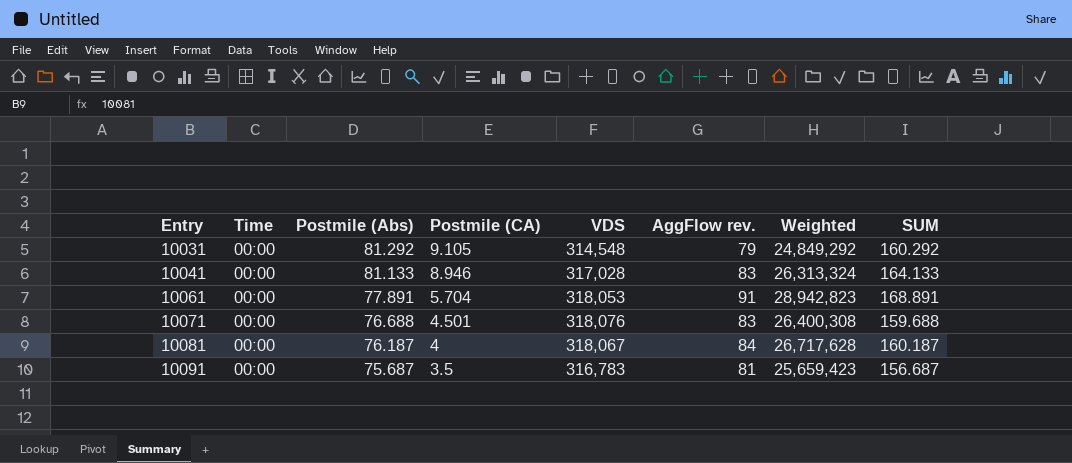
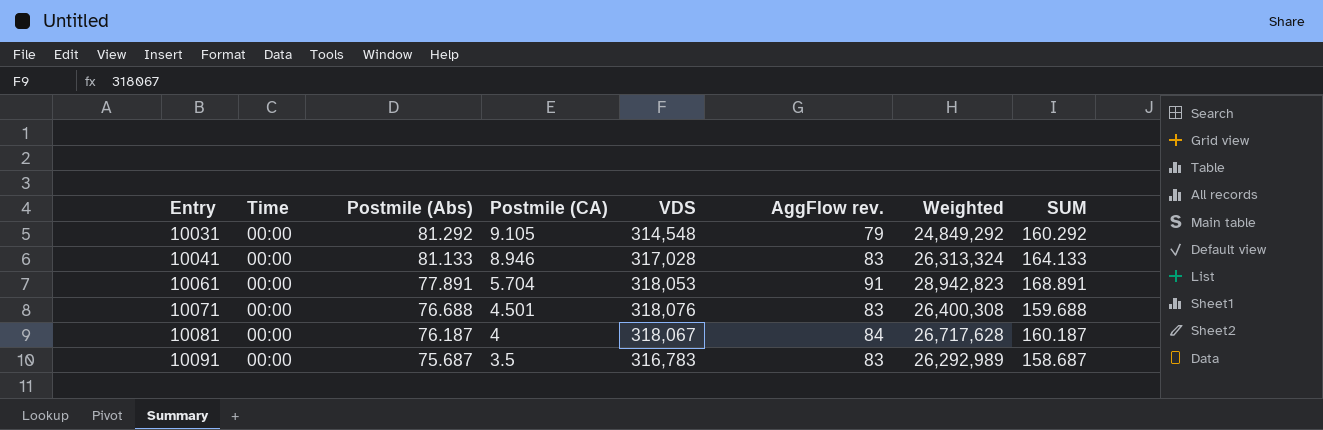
10091 | AggFlow rev.: 81 -> 83
10091 | Weighted: 25,659,423 -> 26,292,989
10091 | SUM: 156.687 -> 158.687

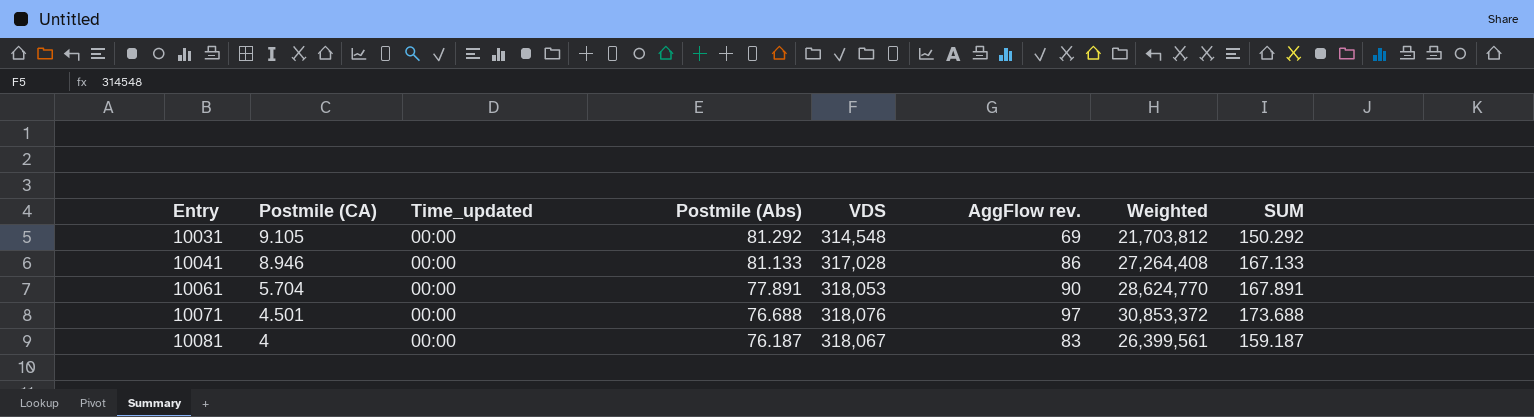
column Postmile (CA) | position: 4 -> 2
column name: Time -> Time_updated
row 10091: 00:00 | 75.687 | 3.5 | 316,783 | 83 | 26,292,989 | 158.687 -> none
10031 | AggFlow rev.: 79 -> 69
10031 | Weighted: 24,849,292 -> 21,703,812
10031 | SUM: 160.292 -> 150.292
10041 | AggFlow rev.: 83 -> 86
10041 | Weighted: 26,313,324 -> 27,264,408
10041 | SUM: 164.133 -> 167.133
10061 | AggFlow rev.: 91 -> 90
10061 | Weighted: 28,942,823 -> 28,624,770
10061 | SUM: 168.891 -> 167.891
10071 | AggFlow rev.: 83 -> 97
10071 | Weighted: 26,400,308 -> 30,853,372
10071 | SUM: 159.688 -> 173.688
10081 | AggFlow rev.: 84 -> 83
10081 | Weighted: 26,717,628 -> 26,399,561
10081 | SUM: 160.187 -> 159.187

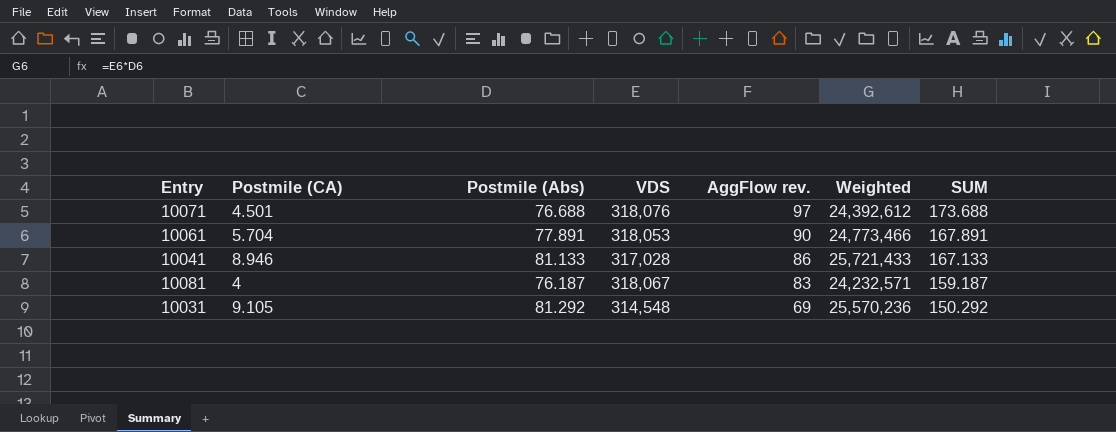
row order: Entry ascending -> AggFlow rev. descending
column Time_updated | position: 3 -> none
column Weighted | formula: [VDS] * [AggFlow rev.] -> [Postmile (Abs)] * [VDS]

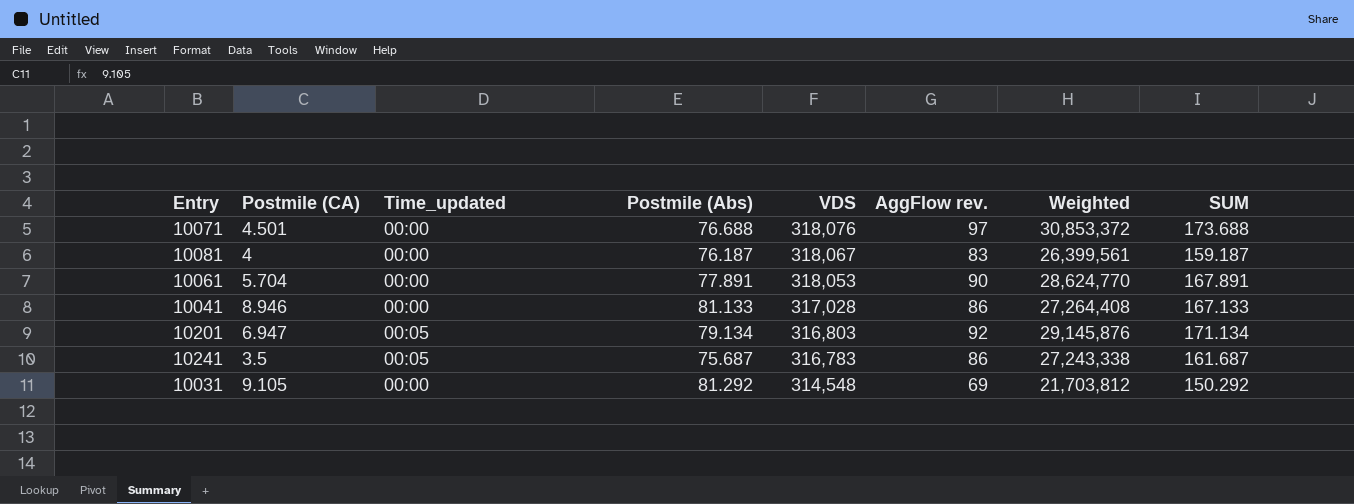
row order: AggFlow rev. descending -> VDS descending
column Time_updated | position: none -> 3
column Weighted | formula: [Postmile (Abs)] * [VDS] -> [VDS] * [AggFlow rev.]
row 10201: none -> 6.947 | 00:05 | 79.134 | 316,803 | 92 | 29,145,876 | 171.134
row 10241: none -> 3.5 | 00:05 | 75.687 | 316,783 | 86 | 27,243,338 | 161.687

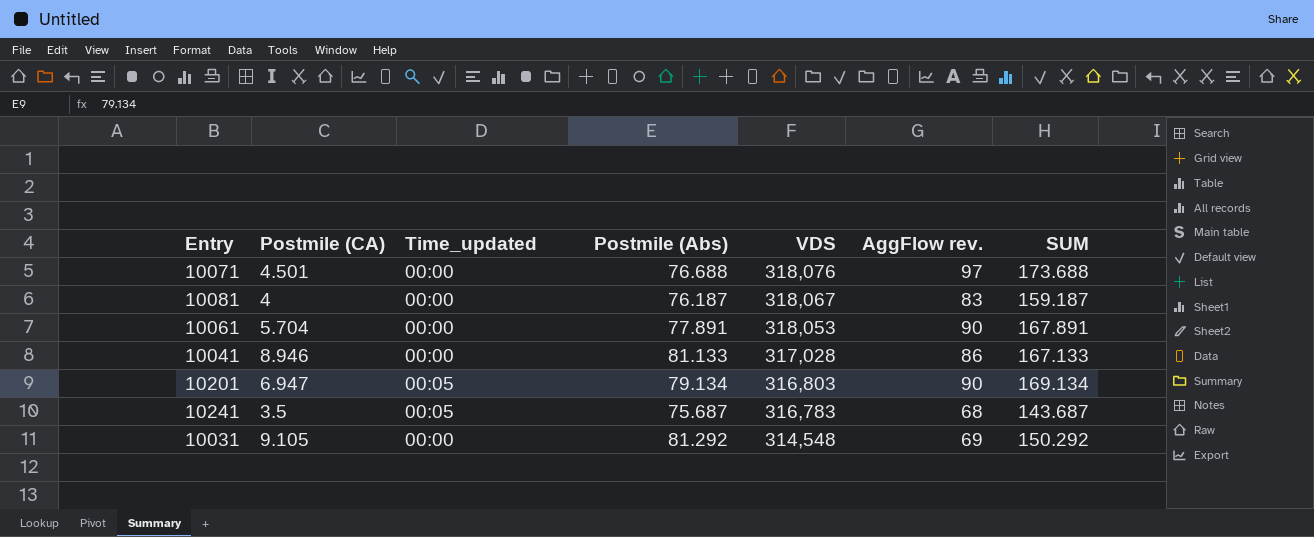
column Weighted | formula: [VDS] * [AggFlow rev.] -> none
10201 | AggFlow rev.: 92 -> 90
10201 | SUM: 171.134 -> 169.134
10241 | AggFlow rev.: 86 -> 68
10241 | SUM: 161.687 -> 143.687

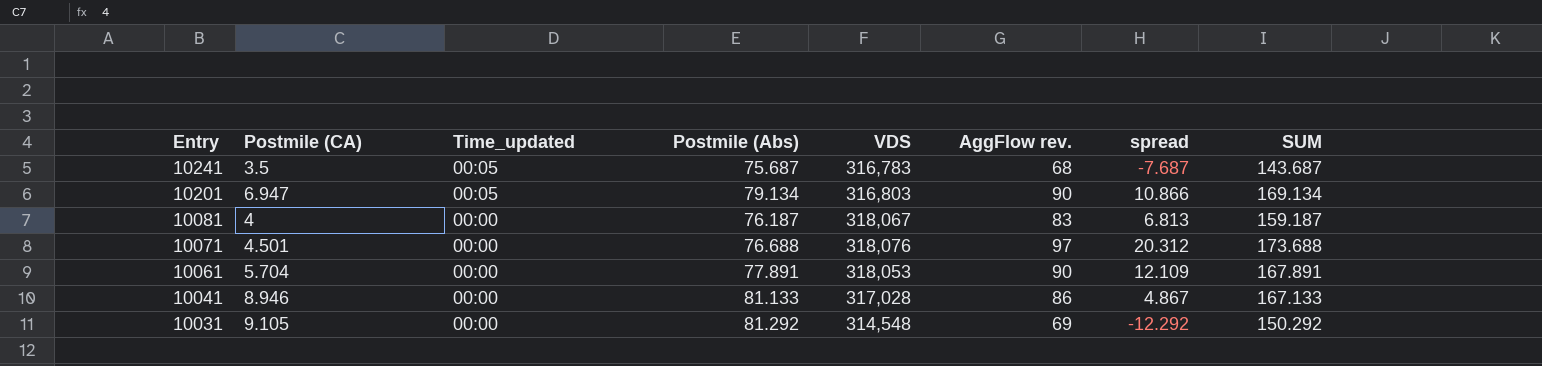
row order: VDS descending -> Entry descending
column spread | formula: none -> [AggFlow rev.] - [Postmile (Abs)]

